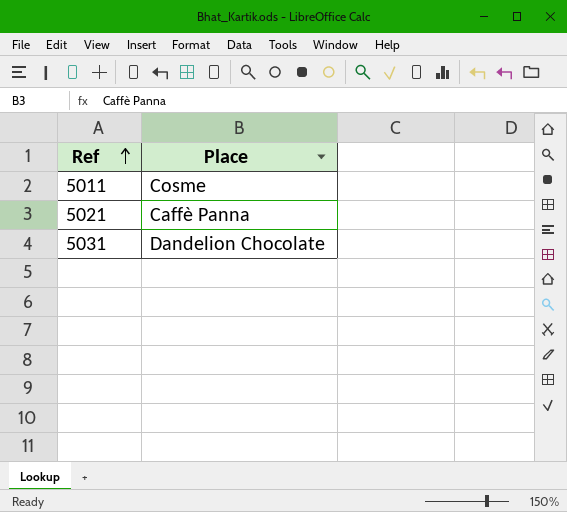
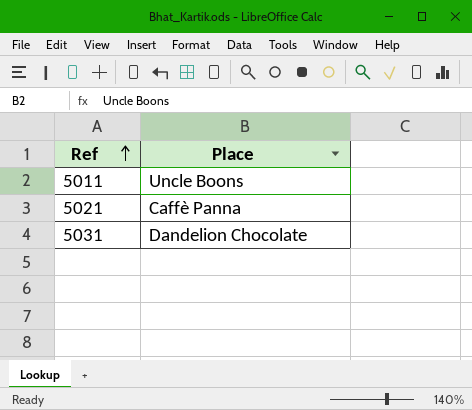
5011 | Place: Cosme -> Uncle Boons

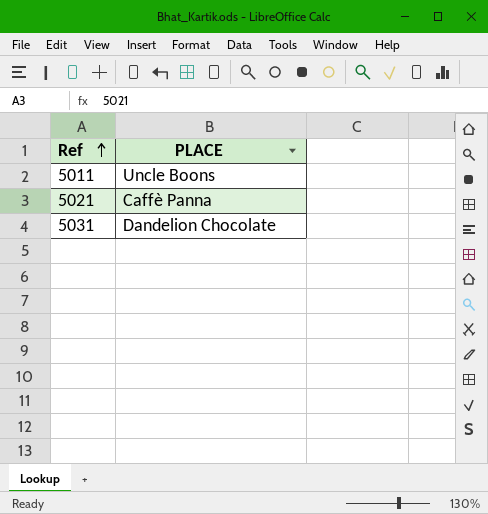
column name: Place -> PLACE

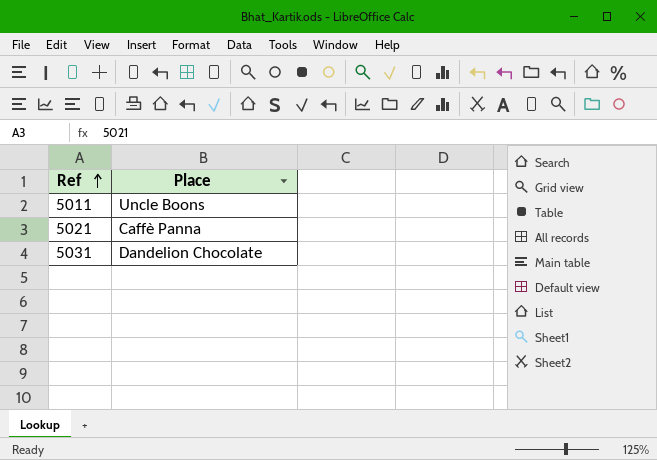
column name: PLACE -> Place

